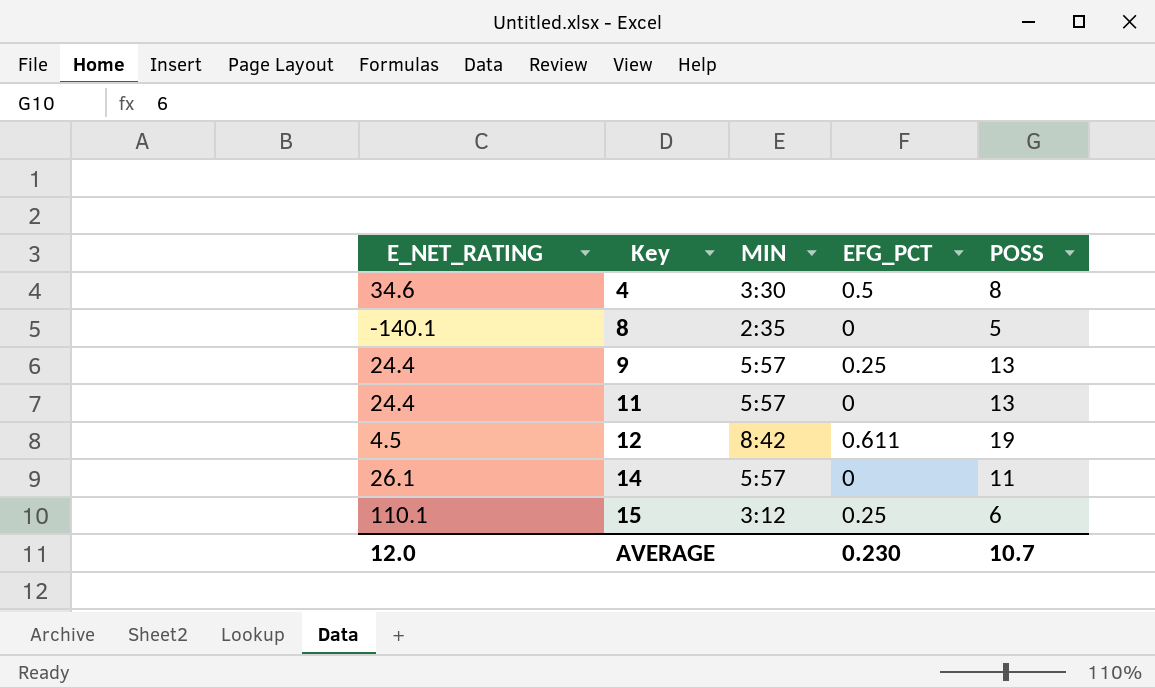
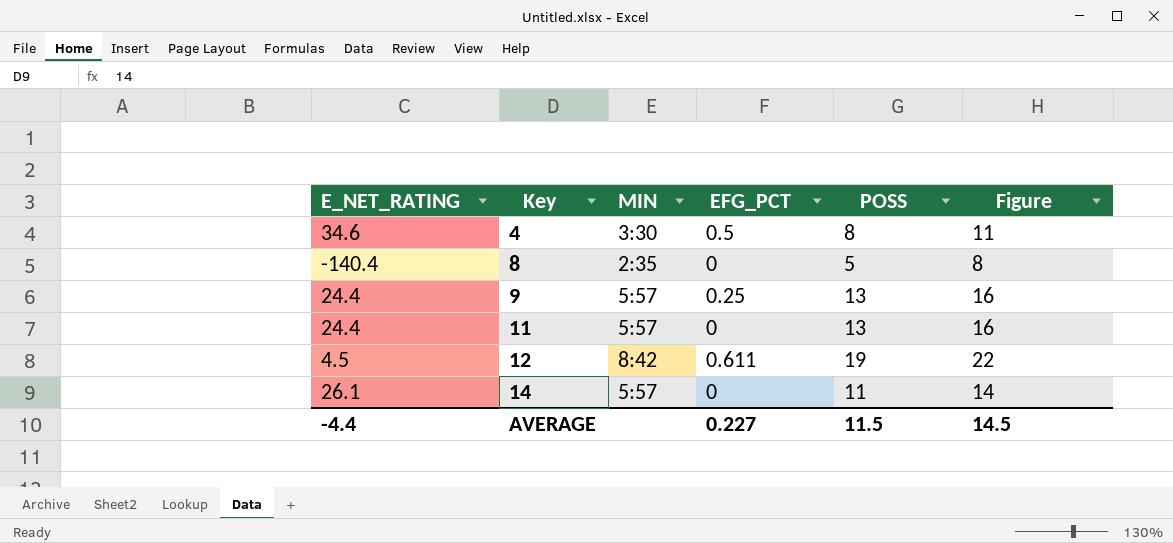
column Figure | formula: none -> [POSS] + 3
row 15: 110.1 | 3:12 | 0.25 | 6 -> none
8 | E_NET_RATING: -140.1 -> -140.4
AVERAGE | E_NET_RATING: 12.0 -> -4.4
AVERAGE | EFG_PCT: 0.230 -> 0.227
AVERAGE | POSS: 10.7 -> 11.5

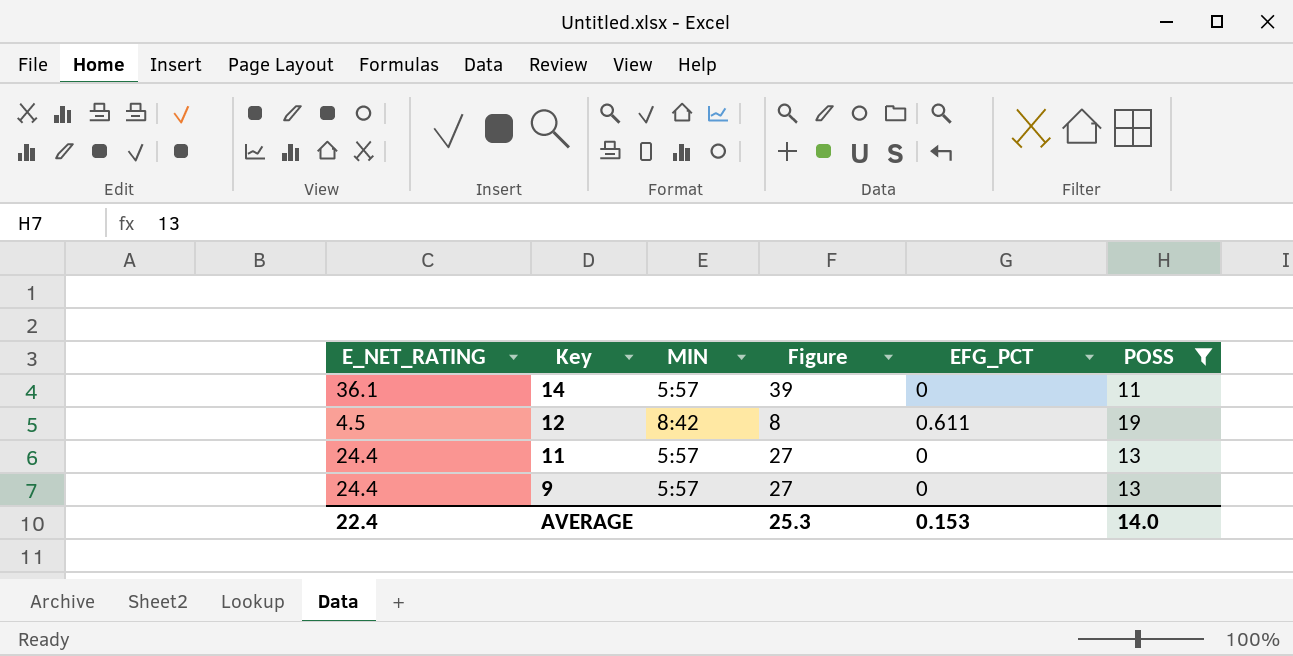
filter: none -> POSS >= 11
row order: Key ascending -> Key descending
column Figure | formula: [POSS] + 3 -> [E_NET_RATING] + 3
column Figure | position: 6 -> 4
14 | E_NET_RATING: 26.1 -> 36.1
9 | EFG_PCT: 0.25 -> 0
AVERAGE | E_NET_RATING: -4.4 -> 22.4
AVERAGE | Figure: 14.5 -> 25.3
AVERAGE | EFG_PCT: 0.227 -> 0.153
AVERAGE | POSS: 11.5 -> 14.0

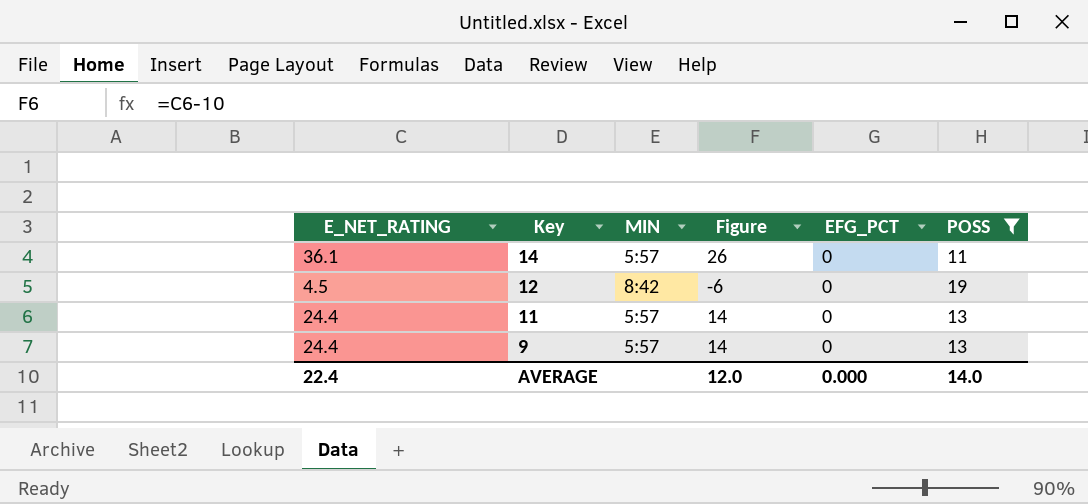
column Figure | formula: [E_NET_RATING] + 3 -> [E_NET_RATING] - 10
12 | EFG_PCT: 0.611 -> 0
AVERAGE | Figure: 25.3 -> 12.0
AVERAGE | EFG_PCT: 0.153 -> 0.000

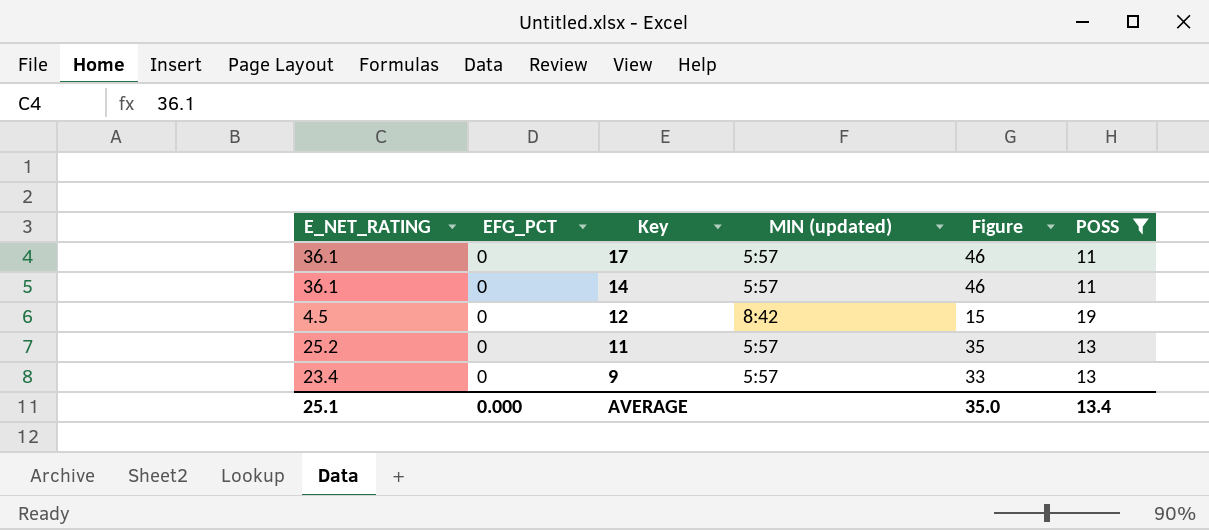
column EFG_PCT | position: 5 -> 2
column name: MIN -> MIN (updated)
column Figure | formula: [E_NET_RATING] - 10 -> [E_NET_RATING] + 10
row 17: none -> 36.1 | 0 | 5:57 | 46 | 11
11 | E_NET_RATING: 24.4 -> 25.2
9 | E_NET_RATING: 24.4 -> 23.4
AVERAGE | E_NET_RATING: 22.4 -> 25.1
AVERAGE | Figure: 12.0 -> 35.0
AVERAGE | POSS: 14.0 -> 13.4

